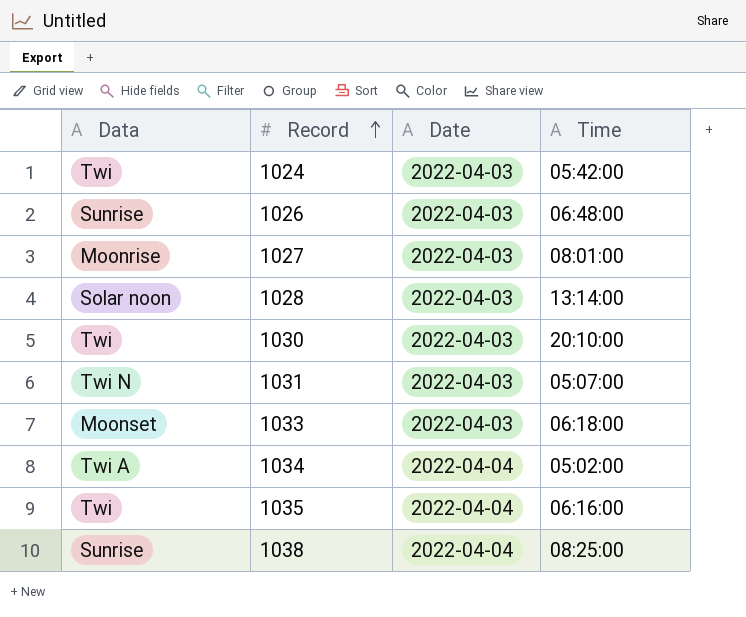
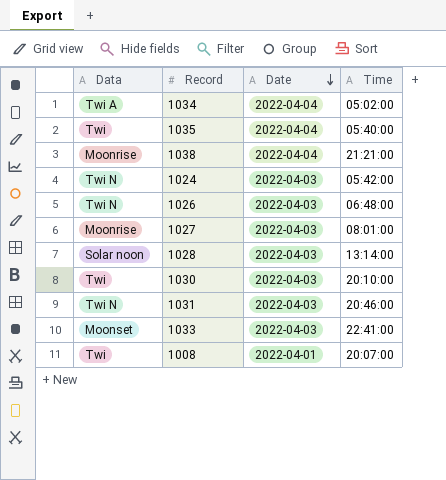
row order: Record ascending -> Date descending
1035 | Time: 06:16:00 -> 05:40:00
1038 | Data: Sunrise -> Moonrise
1038 | Time: 08:25:00 -> 21:21:00
1024 | Data: Twi -> Twi N
1026 | Data: Sunrise -> Twi N
1031 | Time: 05:07:00 -> 20:46:00
1033 | Time: 06:18:00 -> 22:41:00
row 1008: none -> Twi | 2022-04-01 | 20:07:00

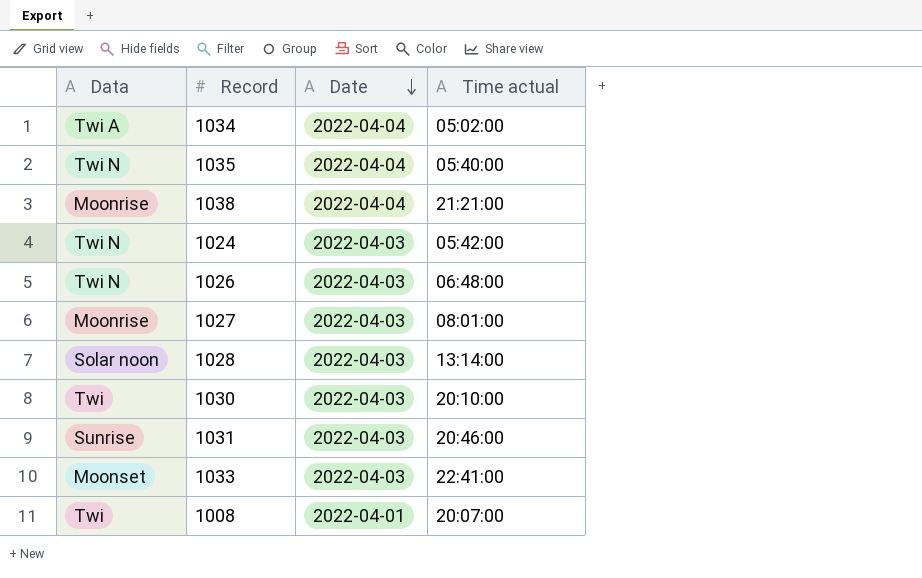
column name: Time -> Time actual
1035 | Data: Twi -> Twi N
1031 | Data: Twi N -> Sunrise

